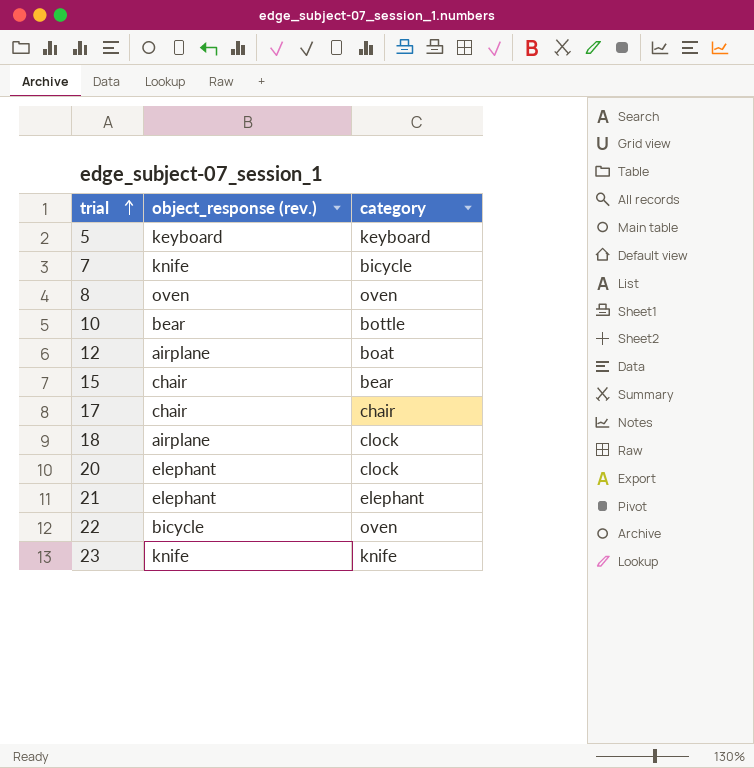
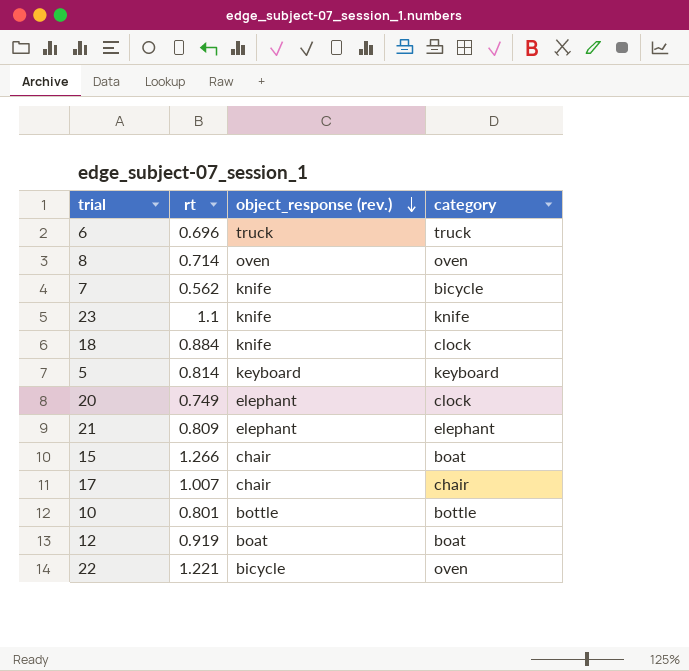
row order: trial ascending -> object_response (rev.) descending
column rt | position: none -> 2
row 6: none -> 0.696 | truck | truck
18 | object_response (rev.): airplane -> knife
15 | category: bear -> boat
10 | object_response (rev.): bear -> bottle
12 | object_response (rev.): airplane -> boat

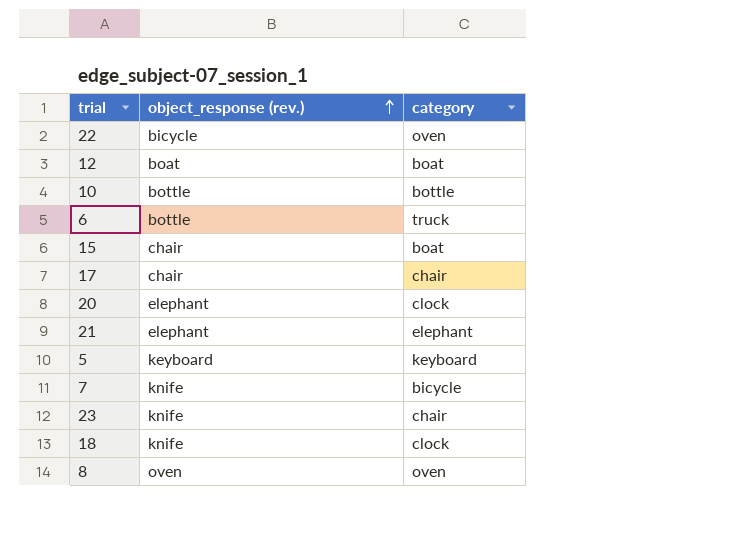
row order: object_response (rev.) descending -> object_response (rev.) ascending
column rt | position: 2 -> none
6 | object_response (rev.): truck -> bottle
23 | category: knife -> chair

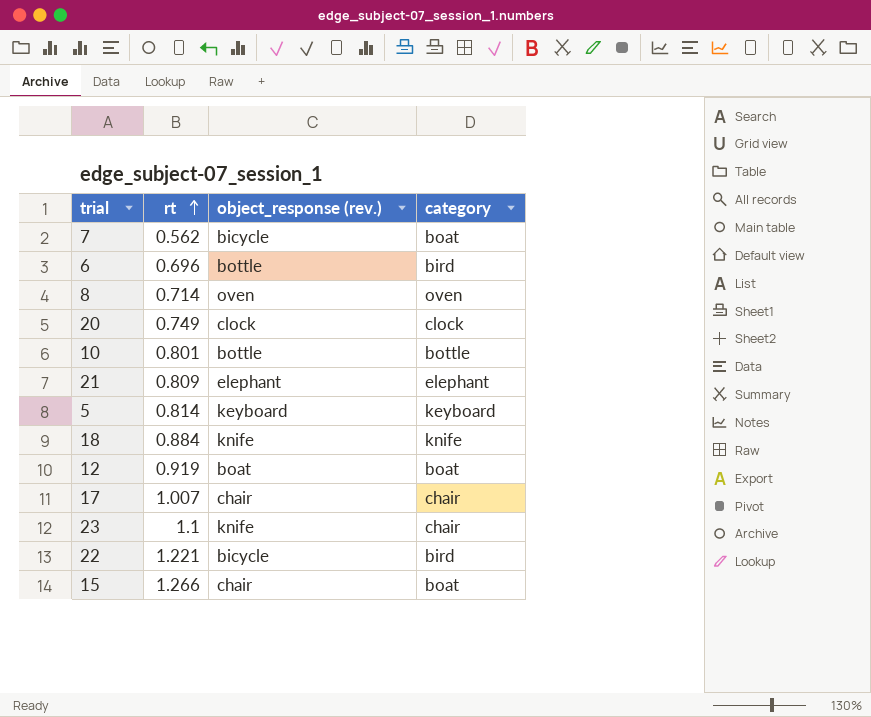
row order: object_response (rev.) ascending -> rt ascending
column rt | position: none -> 2
7 | object_response (rev.): knife -> bicycle
7 | category: bicycle -> boat
6 | category: truck -> bird
20 | object_response (rev.): elephant -> clock
18 | category: clock -> knife
22 | category: oven -> bird

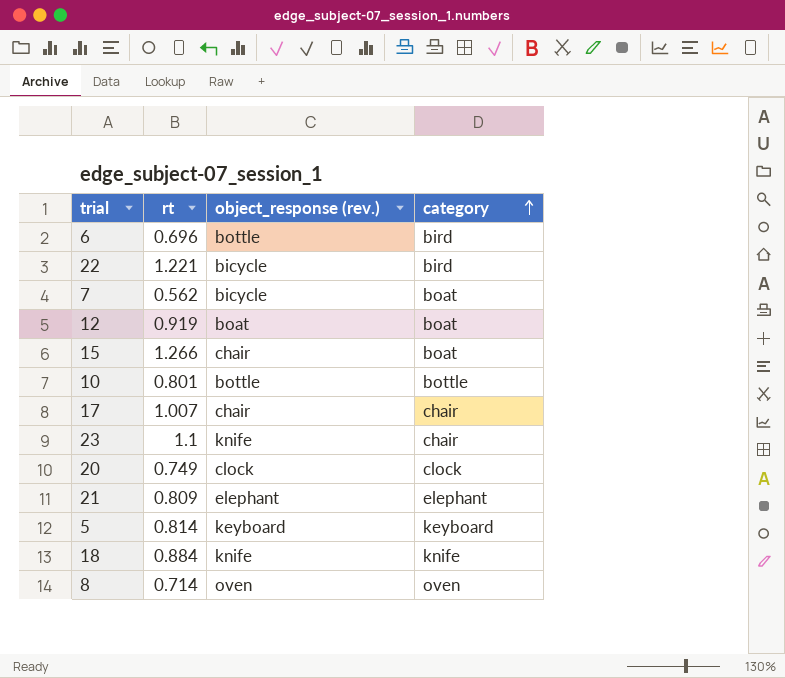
row order: rt ascending -> category ascending

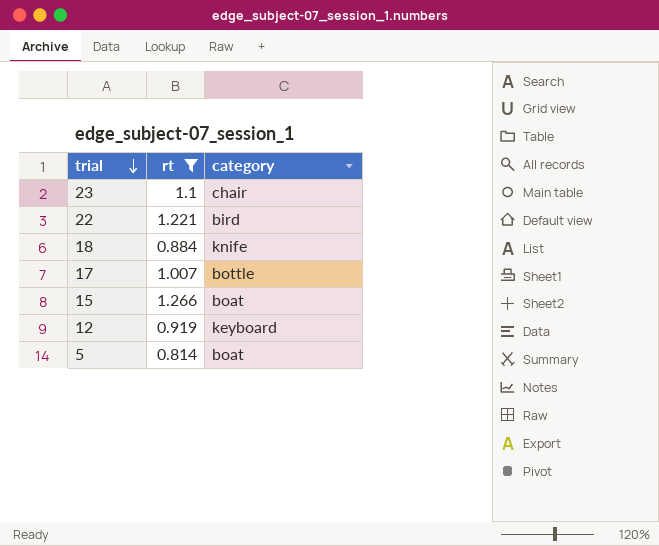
filter: none -> rt >= 0.814
row order: category ascending -> trial descending
column object_response (rev.) | position: 3 -> none
17 | category: chair -> bottle
12 | category: boat -> keyboard
5 | category: keyboard -> boat

